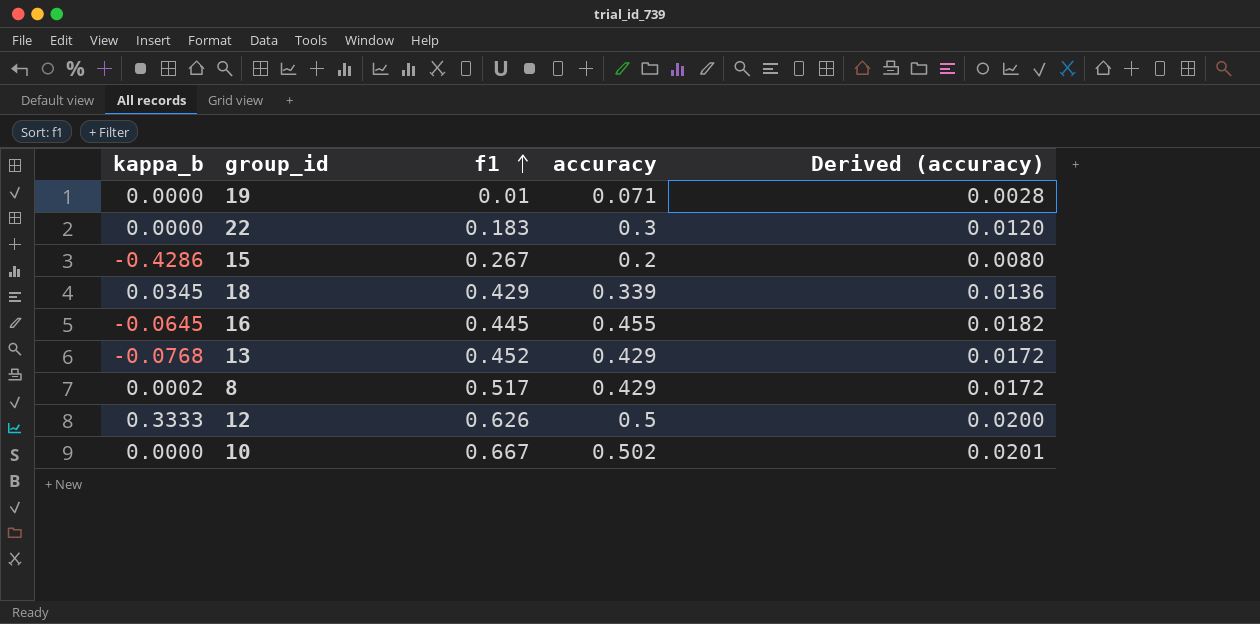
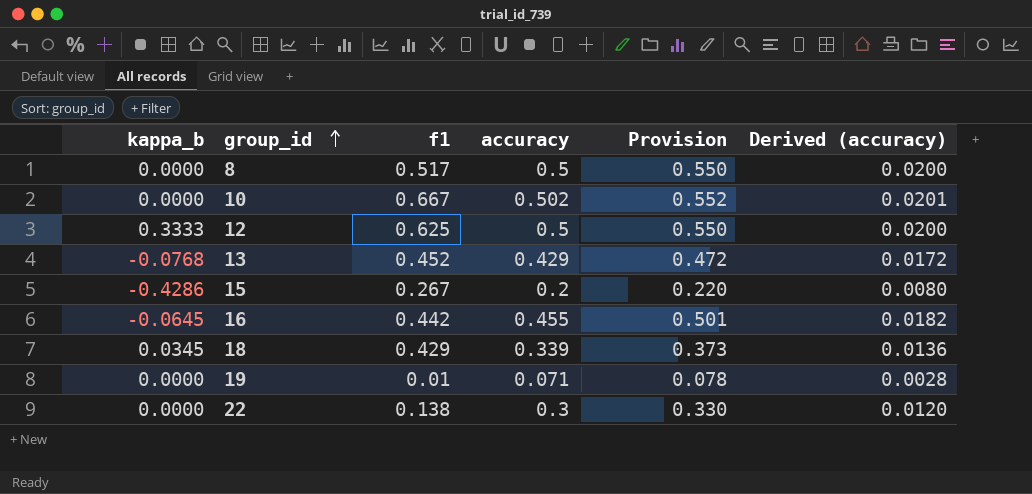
row order: f1 ascending -> group_id ascending
column Provision | formula: none -> [accuracy] * 1.1
8 | kappa_b: 0.0002 -> 0.0000
8 | accuracy: 0.429 -> 0.5
8 | Derived (accuracy): 0.0172 -> 0.0200
12 | f1: 0.626 -> 0.625
16 | f1: 0.445 -> 0.442
22 | f1: 0.183 -> 0.138

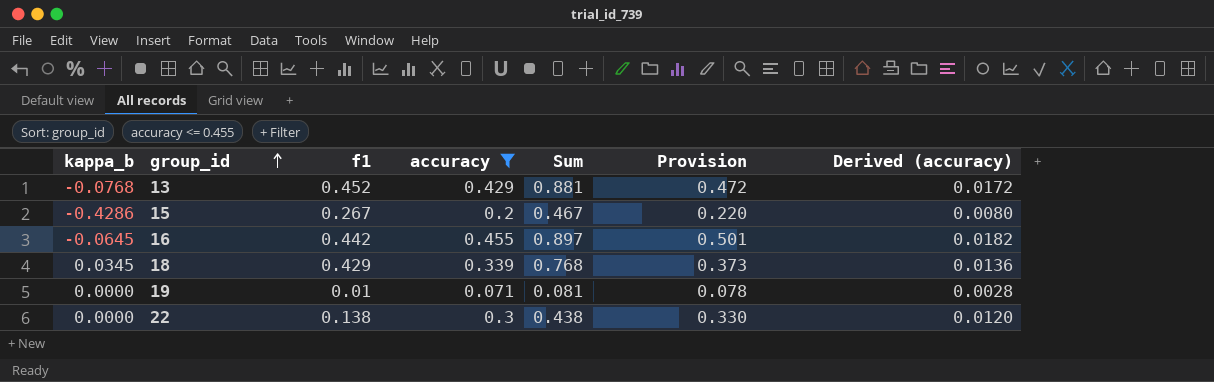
filter: none -> accuracy <= 0.455
column Sum | formula: none -> [f1] + [accuracy]

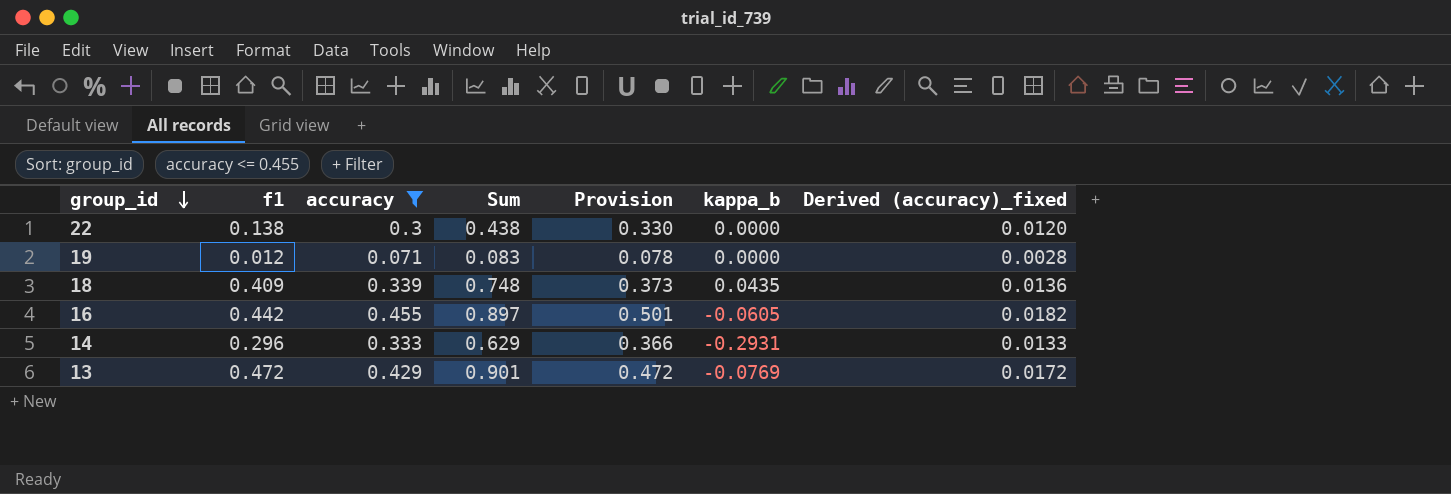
row order: group_id ascending -> group_id descending
column kappa_b | position: 1 -> 6
column name: Derived (accuracy) -> Derived (accuracy)_fixed
row 15: -0.4286 | 0.267 | 0.2 | 0.467 | 0.220 | 0.0080 -> none
19 | f1: 0.01 -> 0.012
19 | Sum: 0.081 -> 0.083
18 | f1: 0.429 -> 0.409
18 | Sum: 0.768 -> 0.748
18 | kappa_b: 0.0345 -> 0.0435
16 | kappa_b: -0.0645 -> -0.0605
row 14: none -> 0.296 | 0.333 | 0.629 | 0.366 | -0.2931 | 0.0133
13 | f1: 0.452 -> 0.472
13 | Sum: 0.881 -> 0.901
13 | kappa_b: -0.0768 -> -0.0769

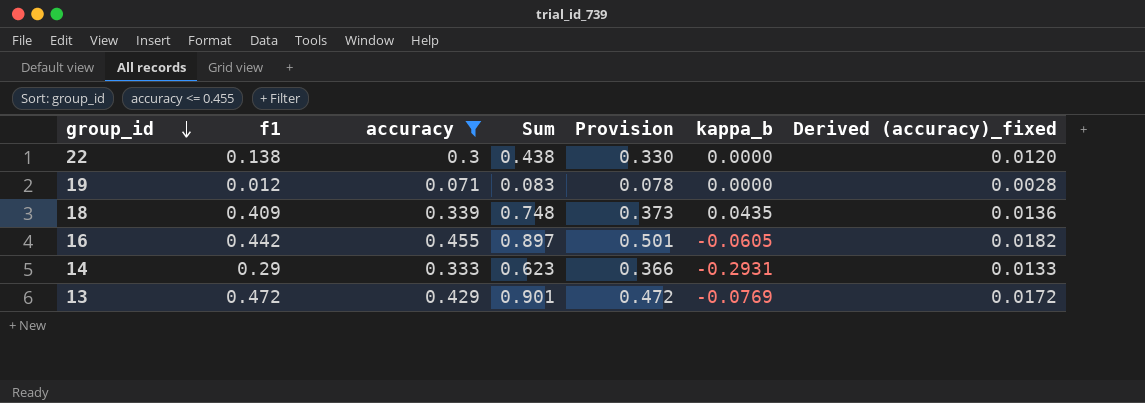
14 | f1: 0.296 -> 0.29
14 | Sum: 0.629 -> 0.623

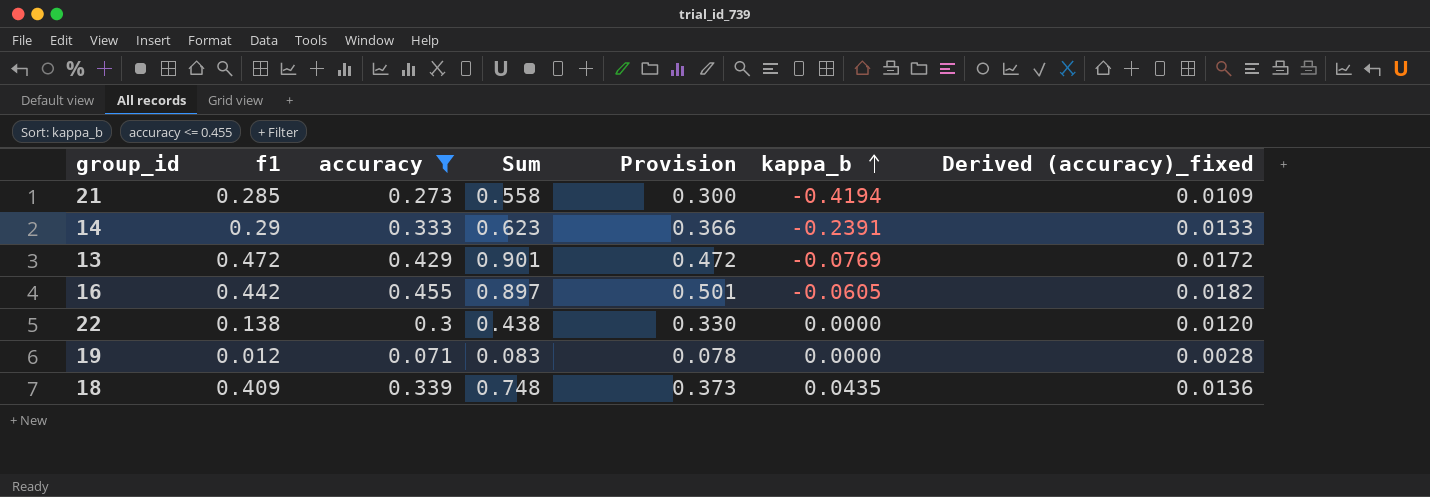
row order: group_id descending -> kappa_b ascending
row 21: none -> 0.285 | 0.273 | 0.558 | 0.300 | -0.4194 | 0.0109
14 | kappa_b: -0.2931 -> -0.2391

